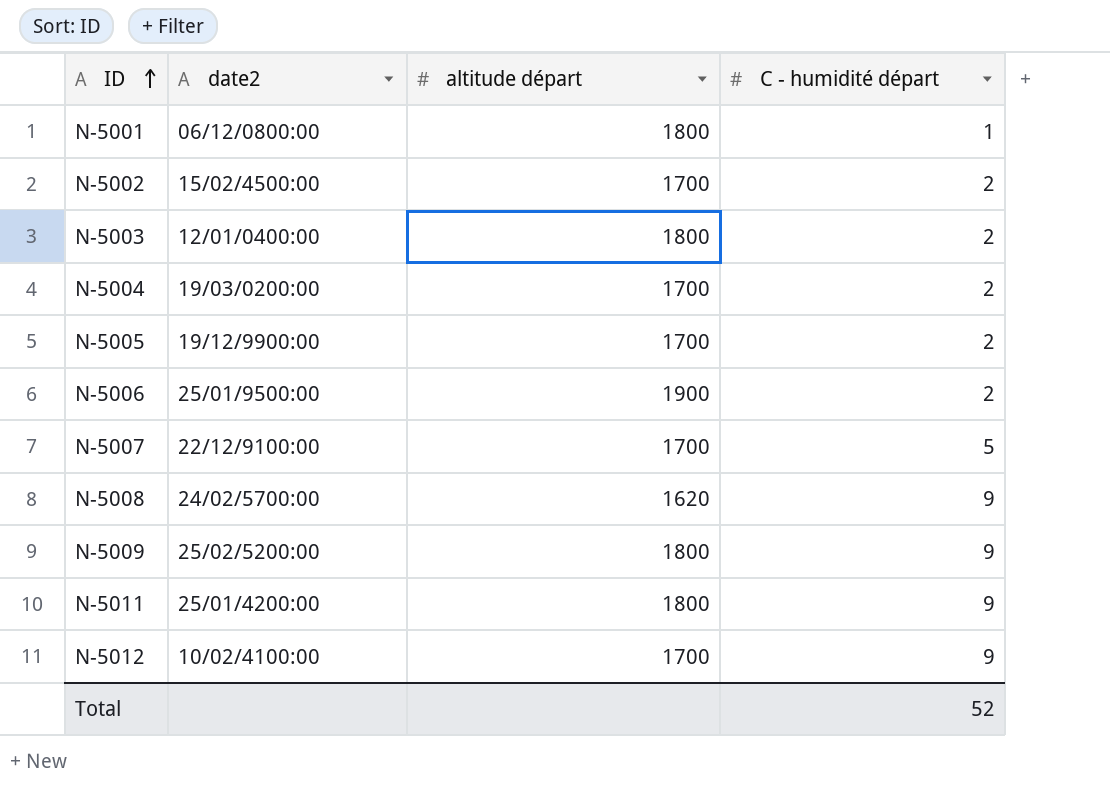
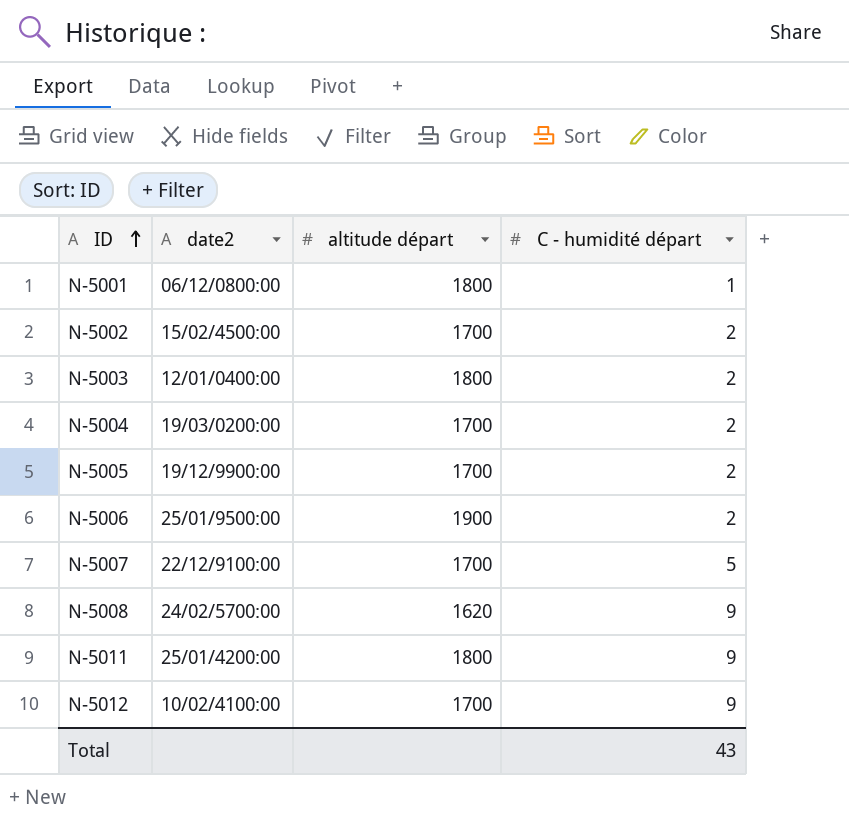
row N-5009: 25/02/5200:00 | 1800 | 9 -> none
Total | C - humidité départ: 52 -> 43

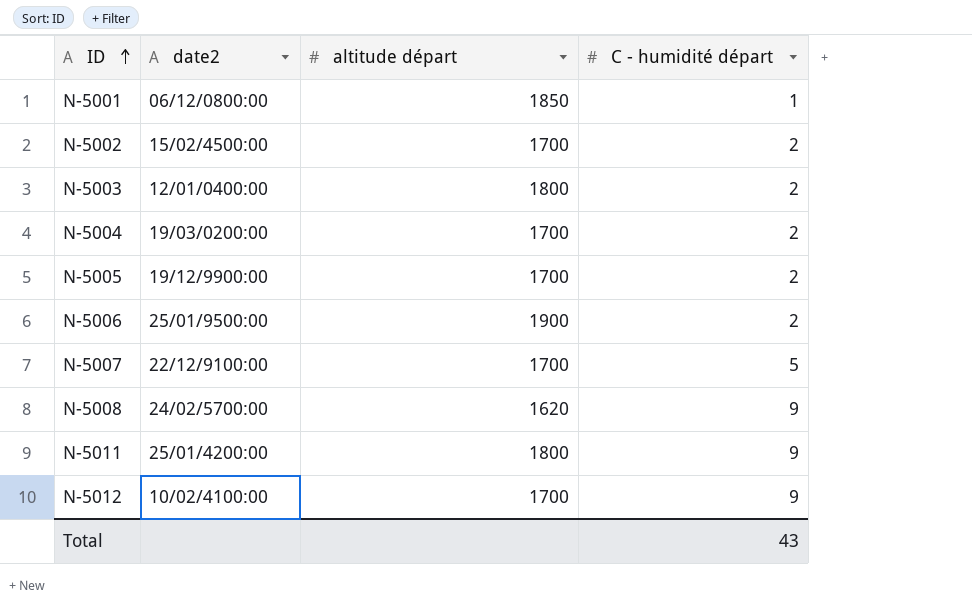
N-5001 | altitude départ: 1800 -> 1850

